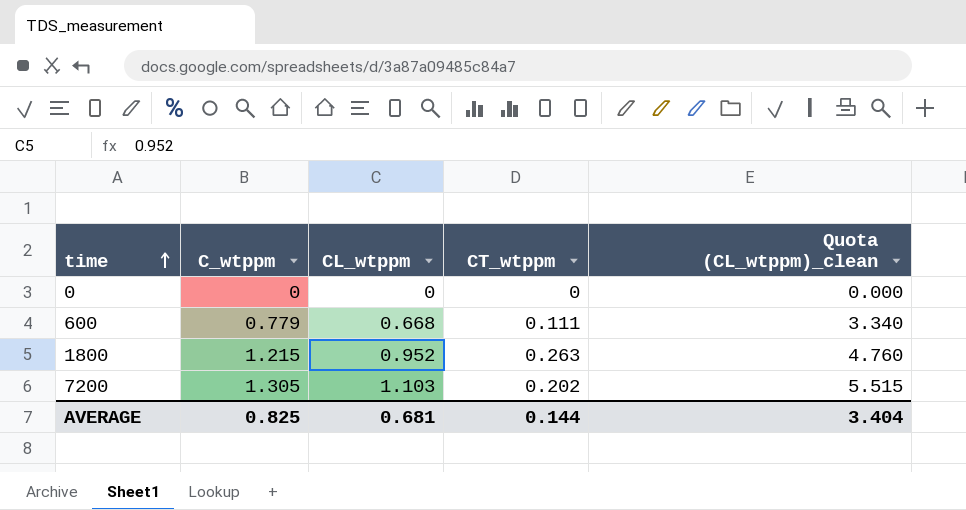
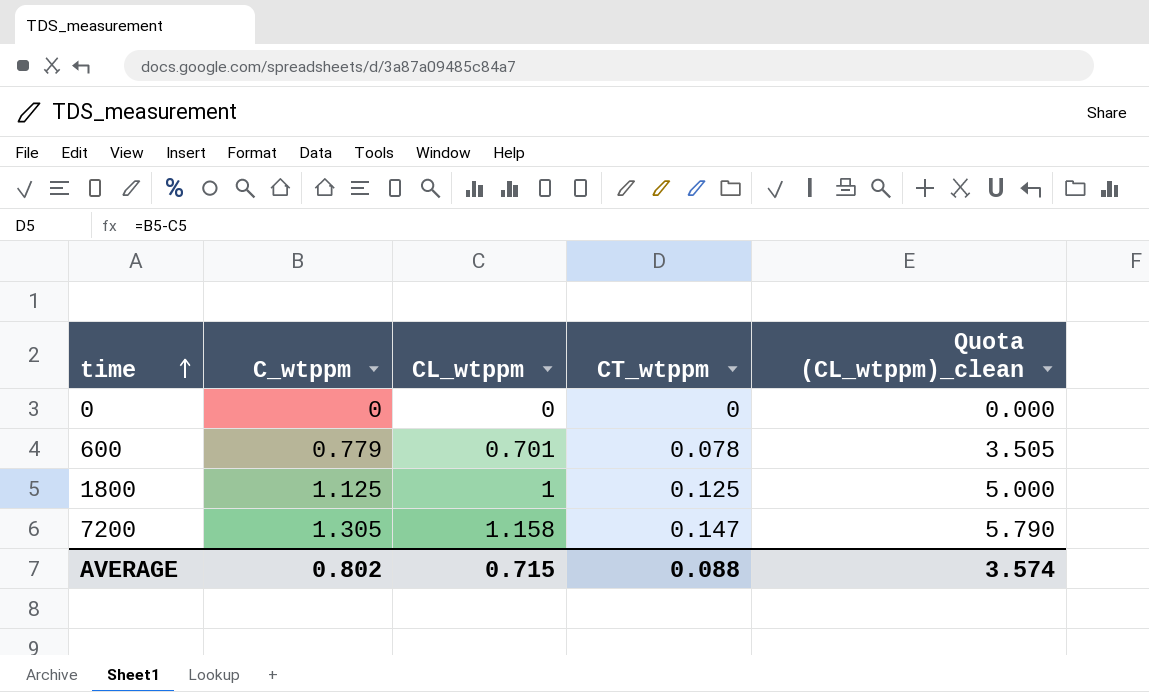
600 | CL_wtppm: 0.668 -> 0.701
600 | CT_wtppm: 0.111 -> 0.078
600 | Quota (CL_wtppm)_clean: 3.340 -> 3.505
1800 | C_wtppm: 1.215 -> 1.125
1800 | CL_wtppm: 0.952 -> 1
1800 | CT_wtppm: 0.263 -> 0.125
1800 | Quota (CL_wtppm)_clean: 4.760 -> 5.000
7200 | CL_wtppm: 1.103 -> 1.158
7200 | CT_wtppm: 0.202 -> 0.147
7200 | Quota (CL_wtppm)_clean: 5.515 -> 5.790
AVERAGE | C_wtppm: 0.825 -> 0.802
AVERAGE | CL_wtppm: 0.681 -> 0.715
AVERAGE | CT_wtppm: 0.144 -> 0.088
AVERAGE | Quota (CL_wtppm)_clean: 3.404 -> 3.574

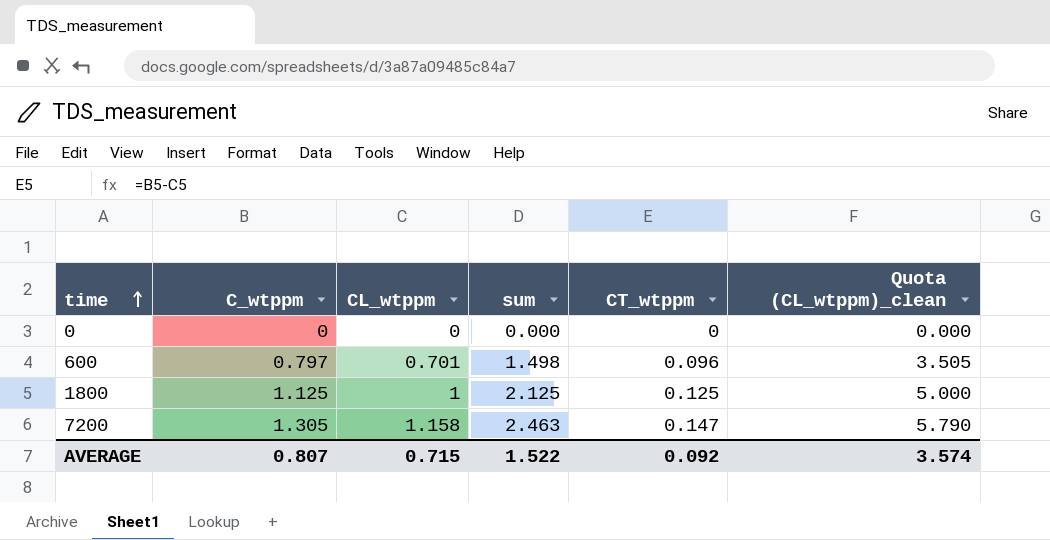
column sum | formula: none -> [C_wtppm] + [CL_wtppm]
600 | C_wtppm: 0.779 -> 0.797
600 | CT_wtppm: 0.078 -> 0.096
AVERAGE | C_wtppm: 0.802 -> 0.807
AVERAGE | CT_wtppm: 0.088 -> 0.092

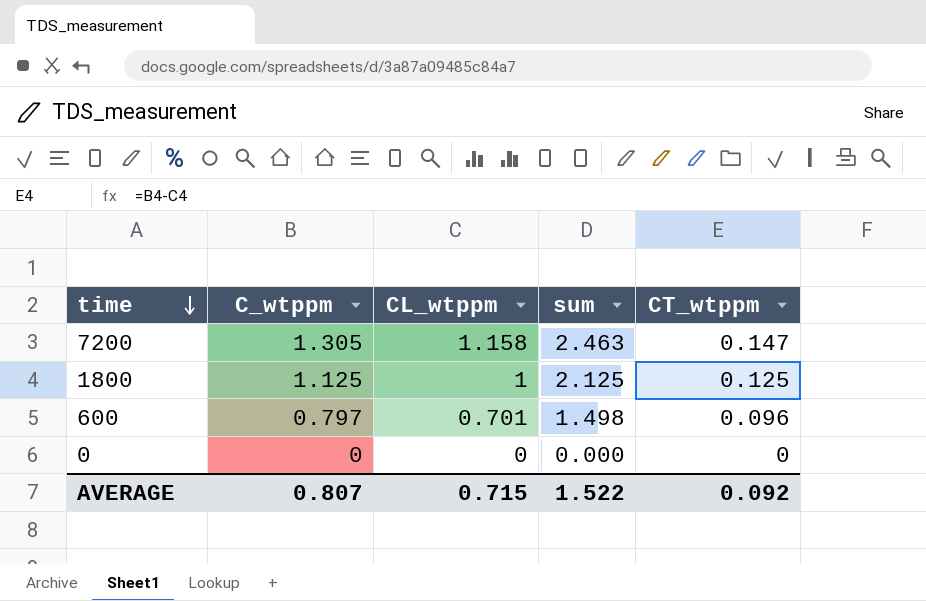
row order: time ascending -> time descending
column Quota (CL_wtppm)_clean | formula: [CL_wtppm] * 5 -> none

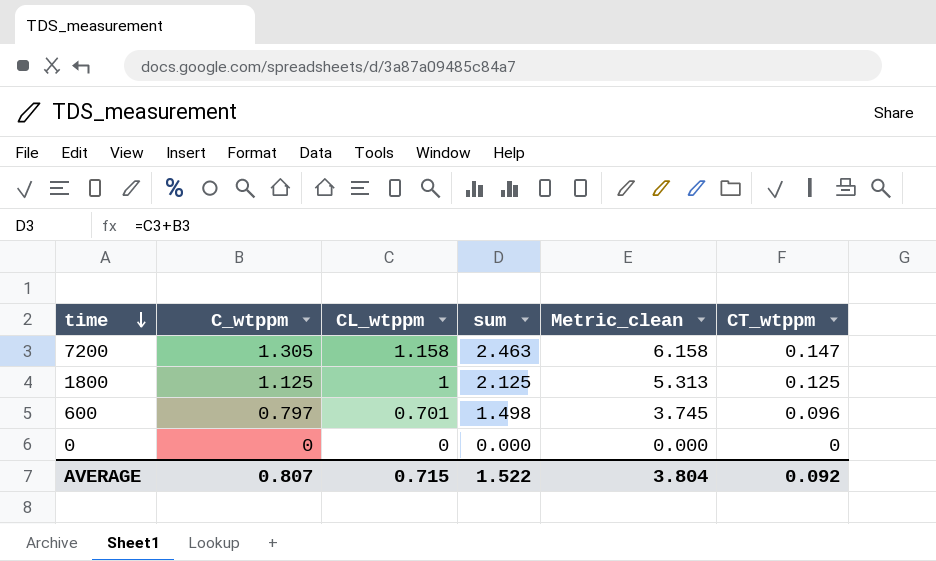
column Metric_clean | formula: none -> [sum] * 2.5

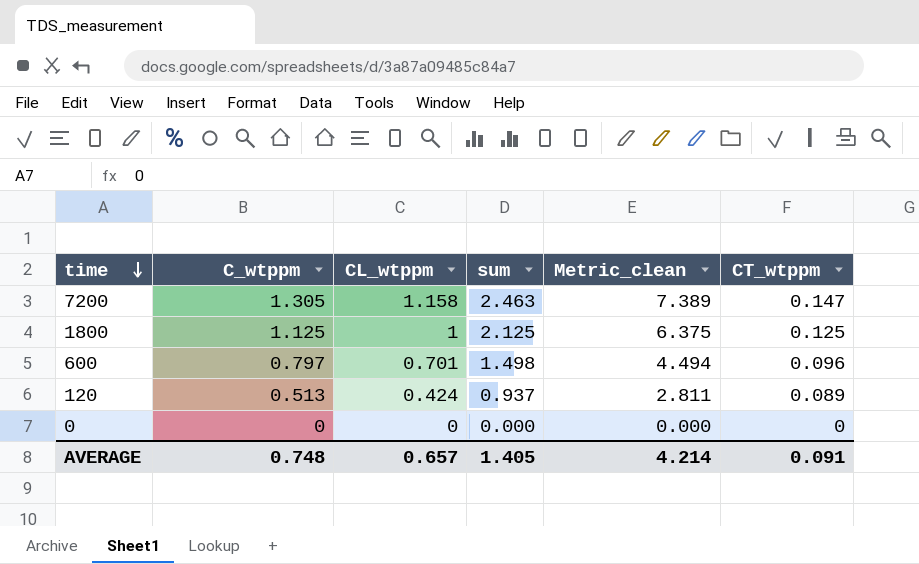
column Metric_clean | formula: [sum] * 2.5 -> [sum] * 3
row 120: none -> 0.513 | 0.424 | 0.937 | 2.811 | 0.089
AVERAGE | C_wtppm: 0.807 -> 0.748
AVERAGE | CL_wtppm: 0.715 -> 0.657
AVERAGE | sum: 1.522 -> 1.405
AVERAGE | Metric_clean: 3.804 -> 4.214
AVERAGE | CT_wtppm: 0.092 -> 0.091

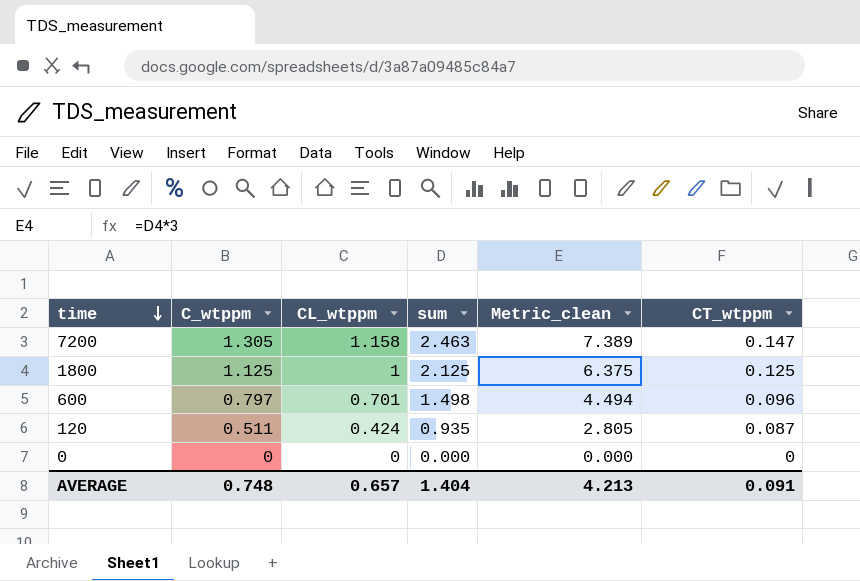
120 | C_wtppm: 0.513 -> 0.511
120 | sum: 0.937 -> 0.935
120 | Metric_clean: 2.811 -> 2.805
120 | CT_wtppm: 0.089 -> 0.087
AVERAGE | sum: 1.405 -> 1.404
AVERAGE | Metric_clean: 4.214 -> 4.213

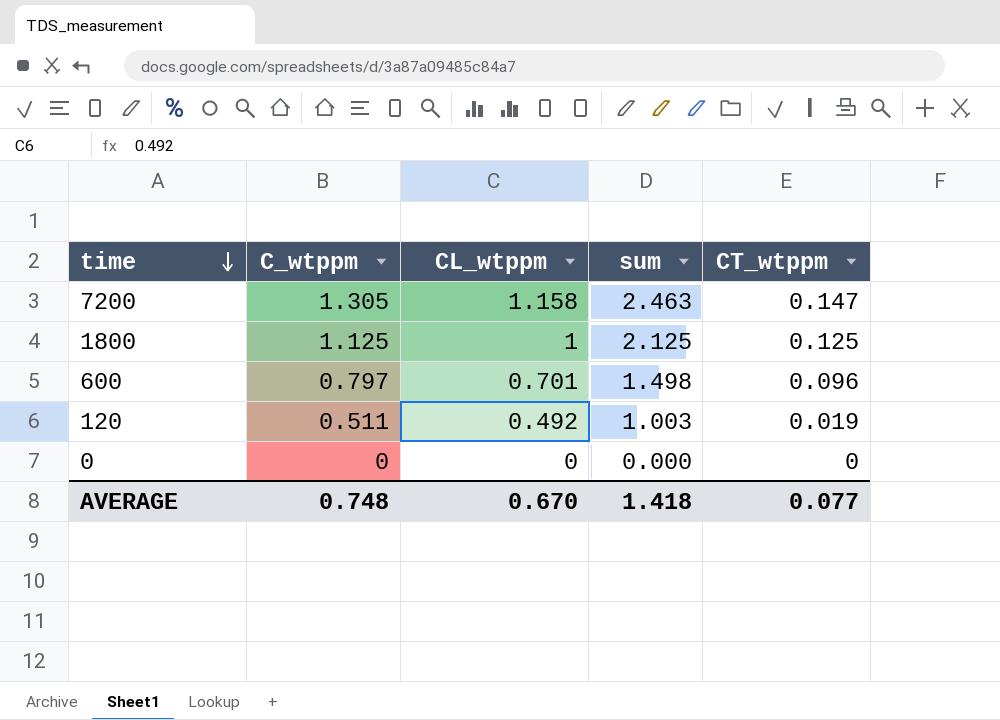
column Metric_clean | formula: [sum] * 3 -> none
120 | CL_wtppm: 0.424 -> 0.492
120 | sum: 0.935 -> 1.003
120 | CT_wtppm: 0.087 -> 0.019
AVERAGE | CL_wtppm: 0.657 -> 0.670
AVERAGE | sum: 1.404 -> 1.418
AVERAGE | CT_wtppm: 0.091 -> 0.077

